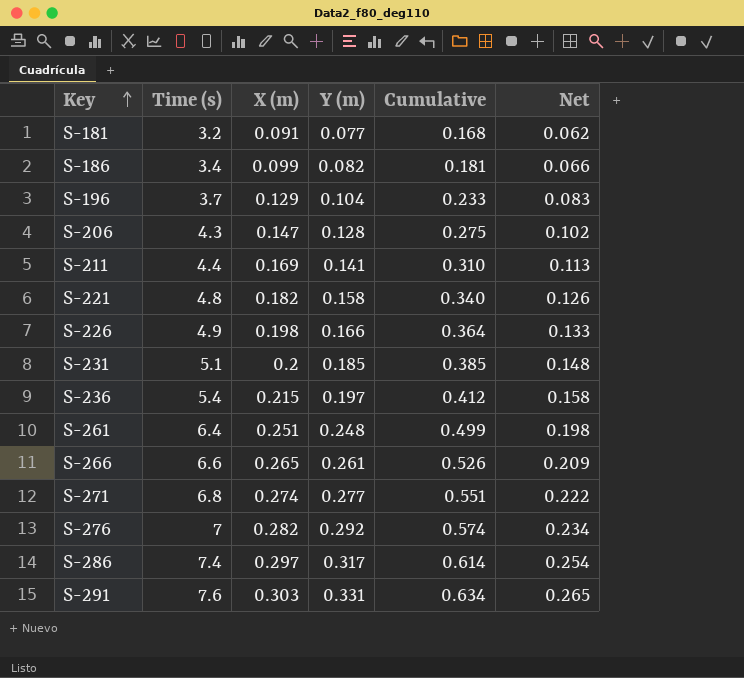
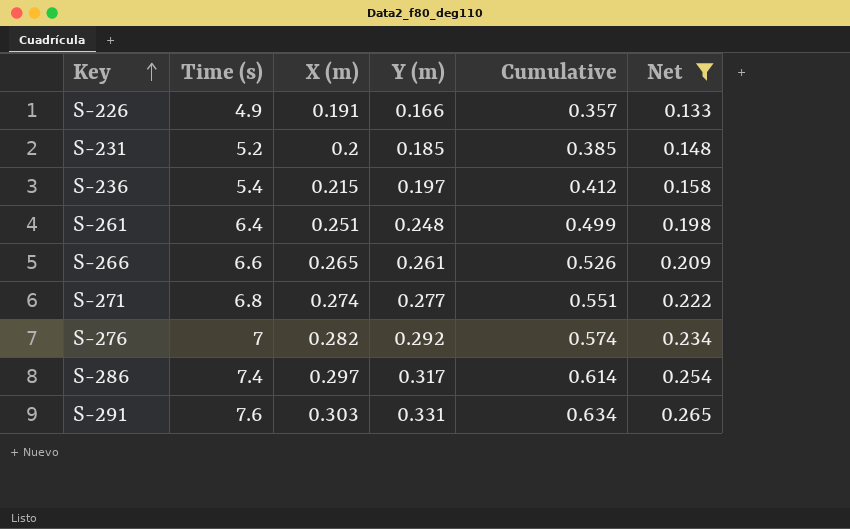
filter: none -> Net >= 0.133
S-226 | X (m): 0.198 -> 0.191
S-226 | Cumulative: 0.364 -> 0.357
S-231 | Time (s): 5.1 -> 5.2

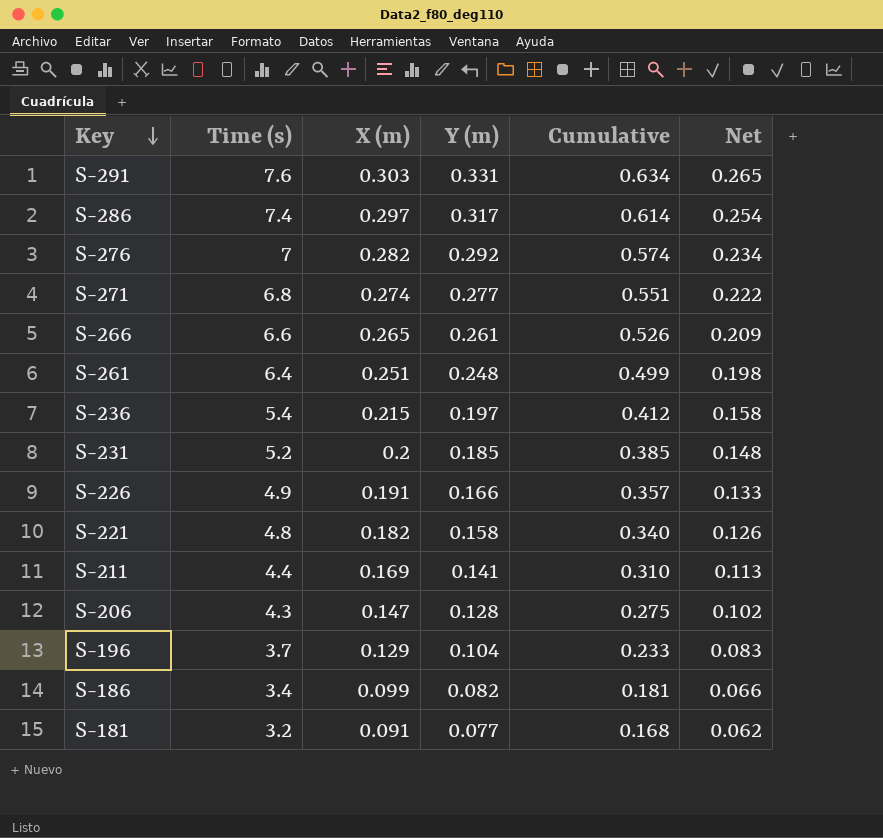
filter: Net >= 0.133 -> none
row order: Key ascending -> Key descending

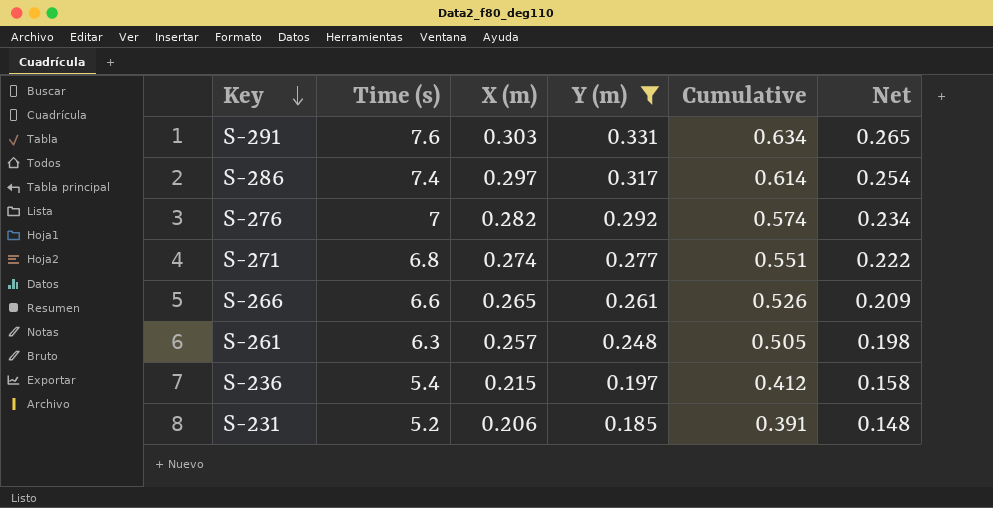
filter: none -> Y (m) >= 0.185
S-261 | Time (s): 6.4 -> 6.3
S-261 | X (m): 0.251 -> 0.257
S-261 | Cumulative: 0.499 -> 0.505
S-231 | X (m): 0.2 -> 0.206
S-231 | Cumulative: 0.385 -> 0.391

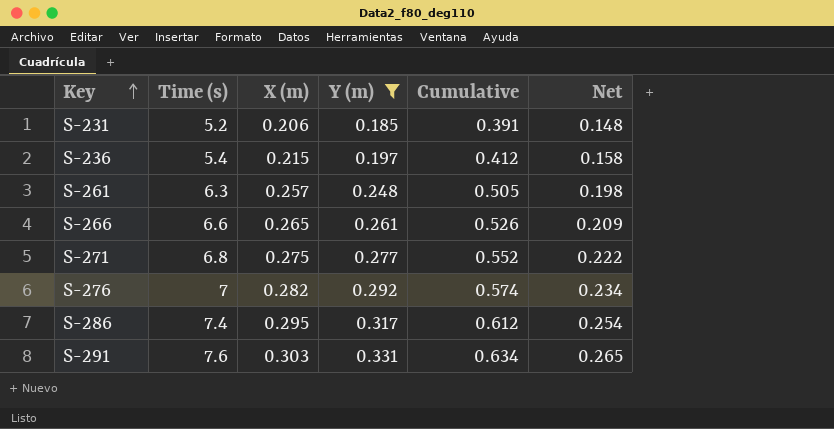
row order: Key descending -> Key ascending
S-271 | X (m): 0.274 -> 0.275
S-271 | Cumulative: 0.551 -> 0.552
S-286 | X (m): 0.297 -> 0.295
S-286 | Cumulative: 0.614 -> 0.612

